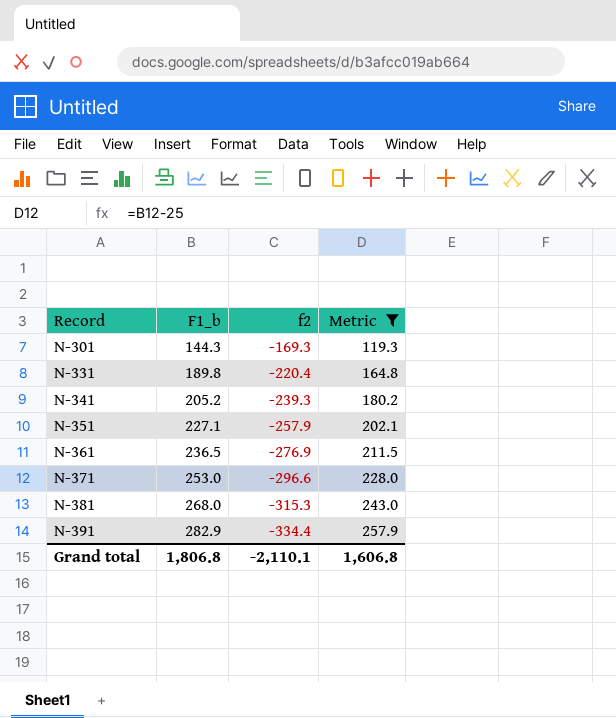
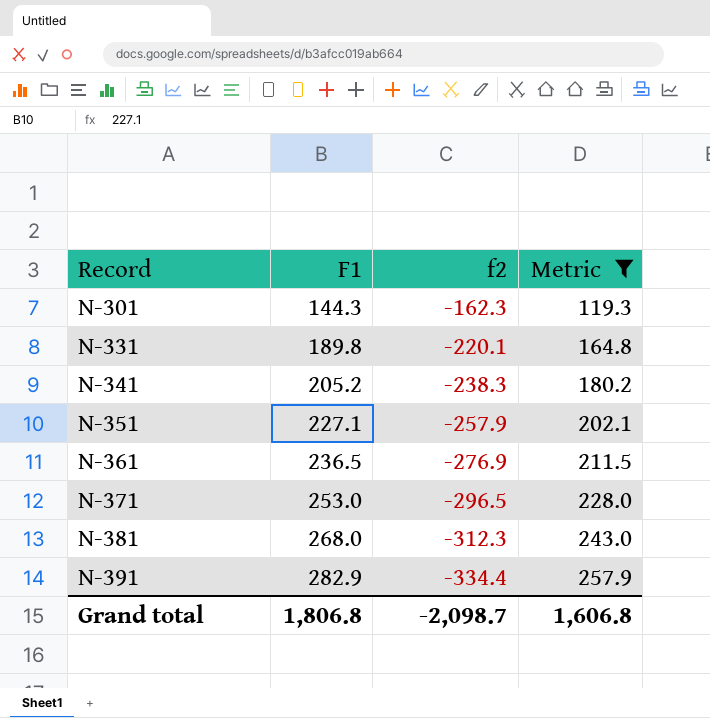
column name: F1_b -> F1
N-301 | f2: -169.3 -> -162.3
N-331 | f2: -220.4 -> -220.1
N-341 | f2: -239.3 -> -238.3
N-371 | f2: -296.6 -> -296.5
N-381 | f2: -315.3 -> -312.3
Grand total | f2: -2,110.1 -> -2,098.7

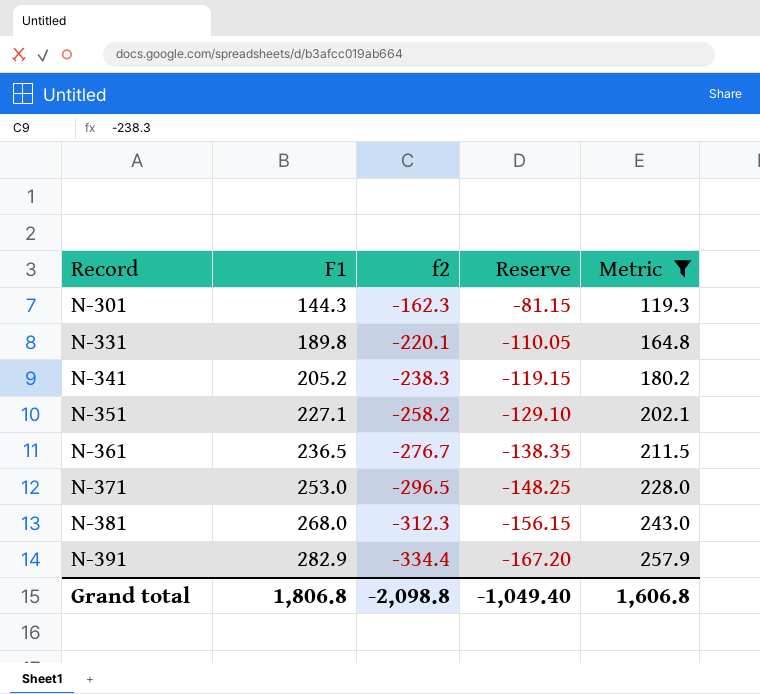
column Reserve | formula: none -> [f2] * 0.5
N-351 | f2: -257.9 -> -258.2
N-361 | f2: -276.9 -> -276.7
Grand total | f2: -2,098.7 -> -2,098.8

